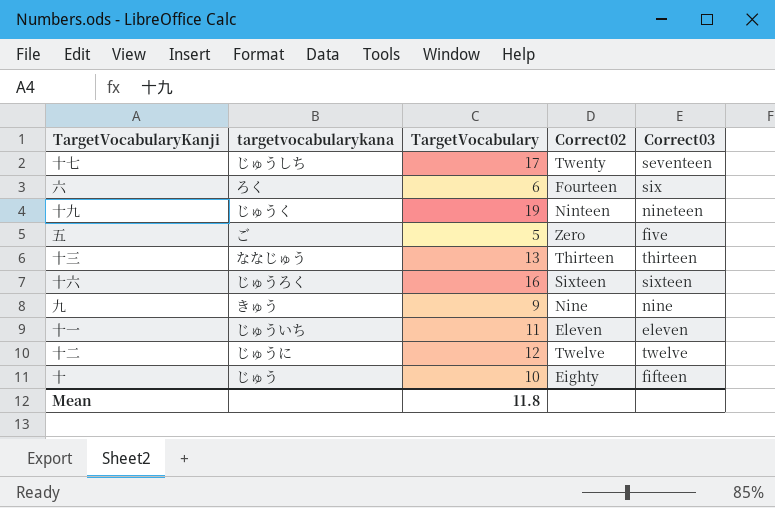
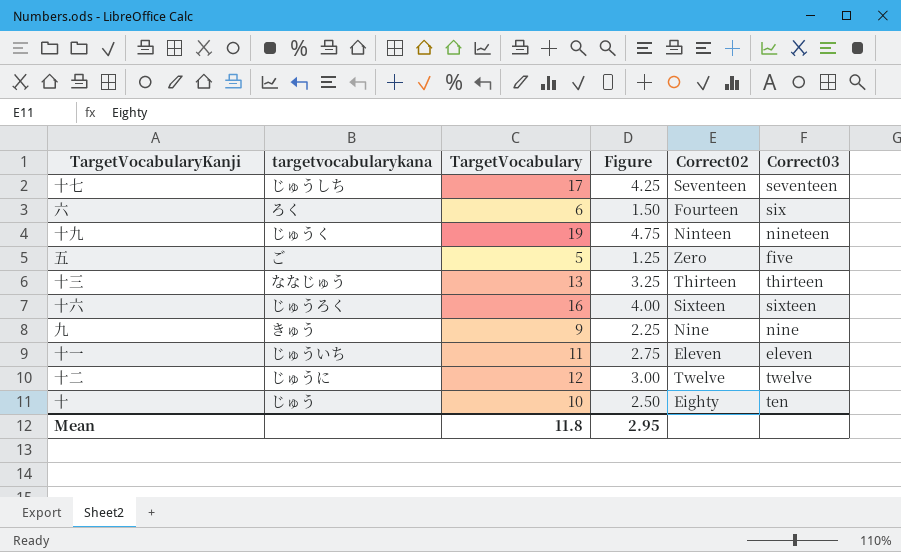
column Figure | formula: none -> [TargetVocabulary] * 0.25
十七 | Correct02: Twenty -> Seventeen
十 | Correct03: fifteen -> ten

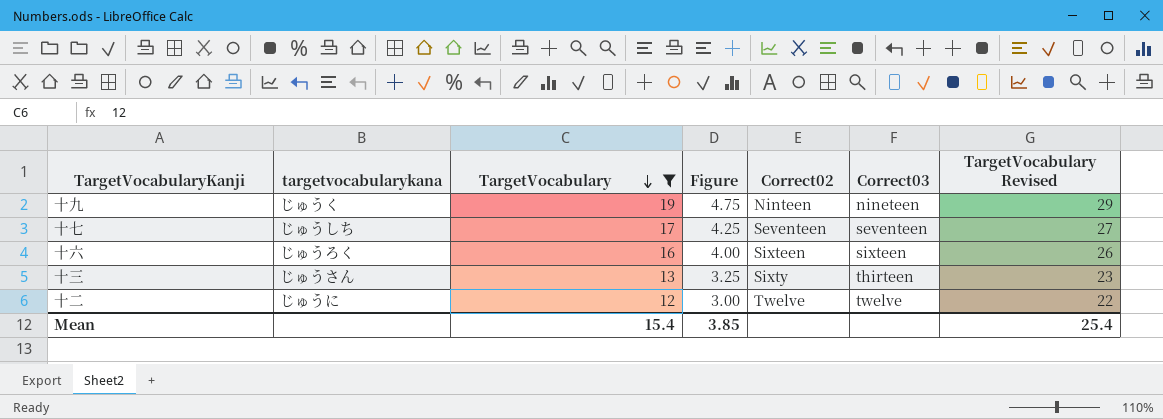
filter: none -> TargetVocabulary >= 12
row order: none -> TargetVocabulary descending
column TargetVocabulary Revised | formula: none -> [TargetVocabulary] + 10
十三 | targetvocabularykana: ななじゅう -> じゅうさん
十三 | Correct02: Thirteen -> Sixty
Mean | TargetVocabulary: 11.8 -> 15.4
Mean | Figure: 2.95 -> 3.85

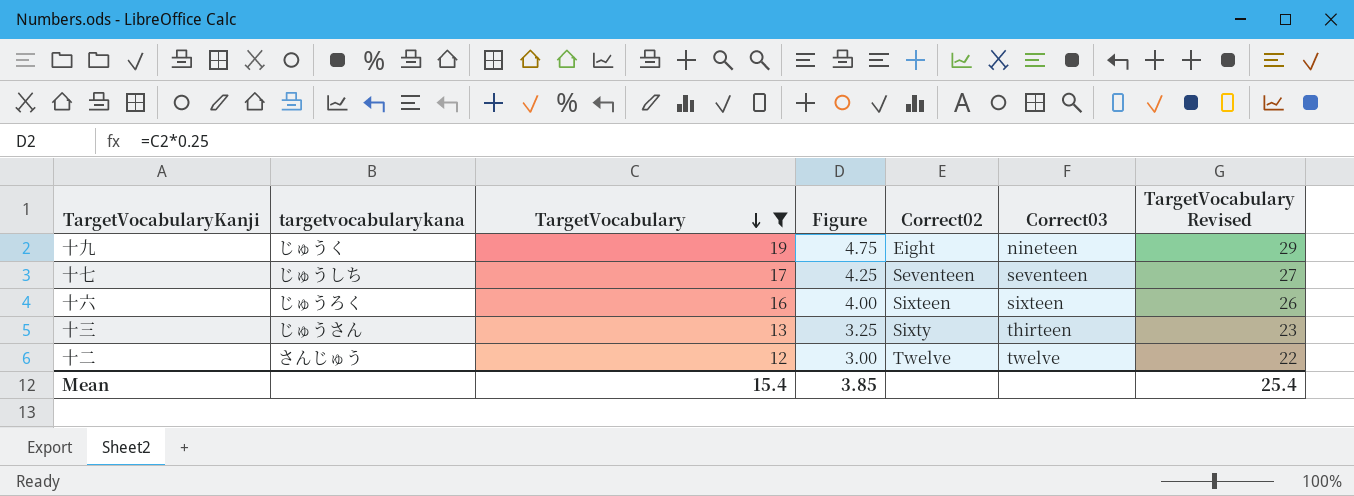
十九 | Correct02: Ninteen -> Eight
十二 | targetvocabularykana: じゅうに -> さんじゅう

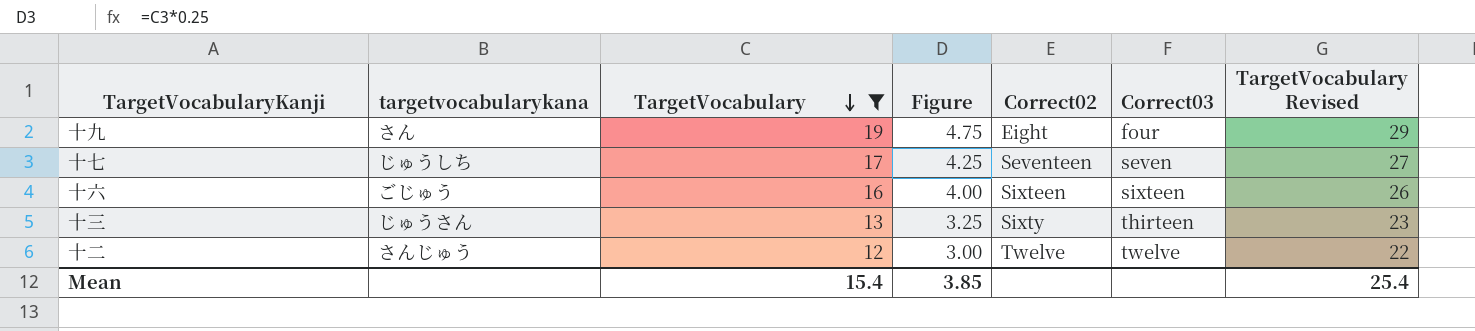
十九 | targetvocabularykana: じゅうく -> さん
十九 | Correct03: nineteen -> four
十七 | Correct03: seventeen -> seven
十六 | targetvocabularykana: じゅうろく -> ごじゅう

